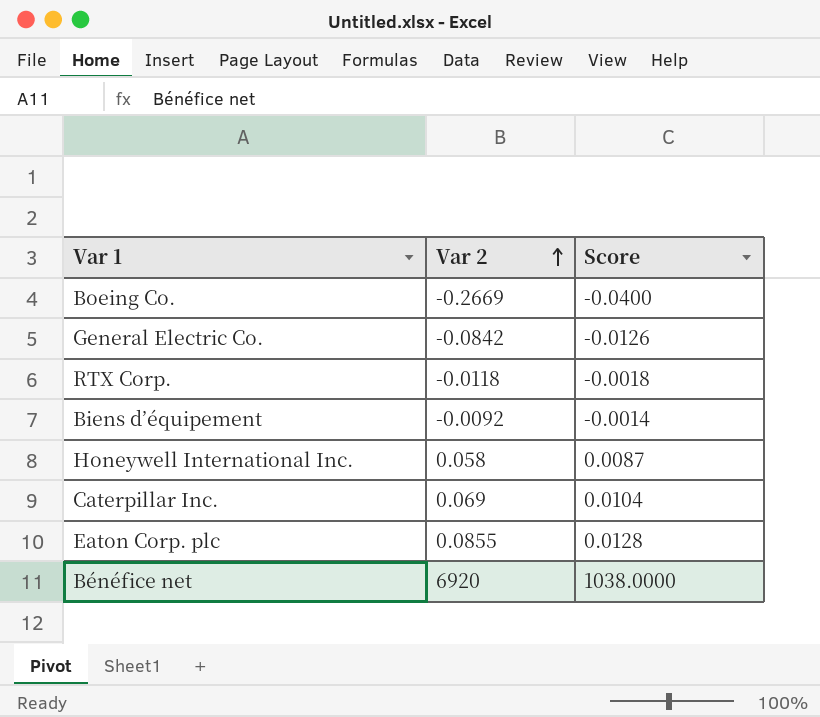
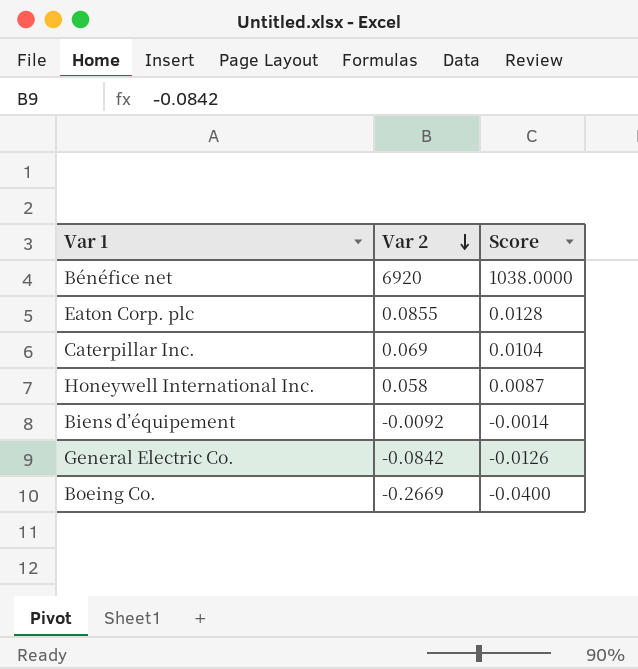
row order: Var 2 ascending -> Var 2 descending
row RTX Corp.: -0.0118 | -0.0018 -> none

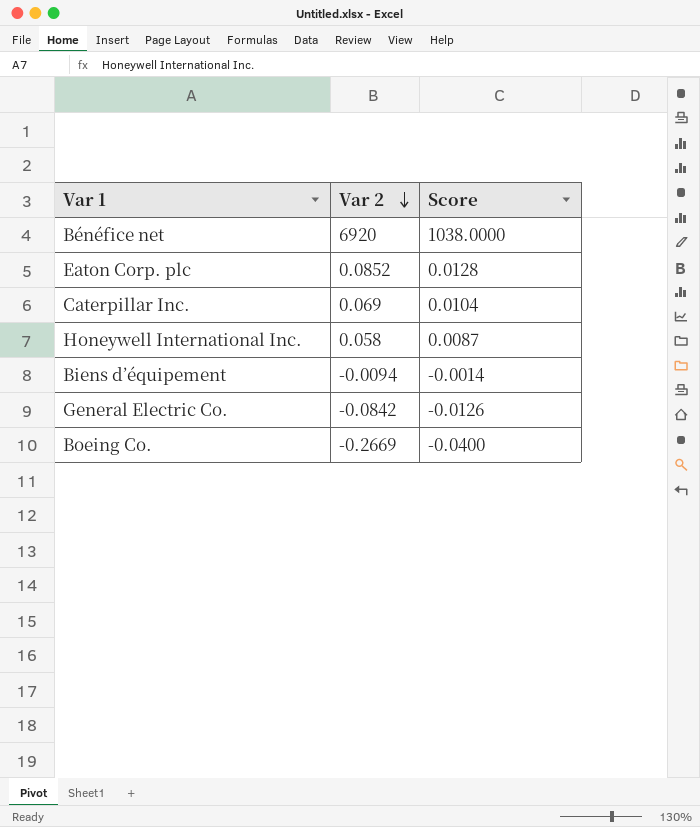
Eaton Corp. plc | Var 2: 0.0855 -> 0.0852
Biens d’équipement | Var 2: -0.0092 -> -0.0094

